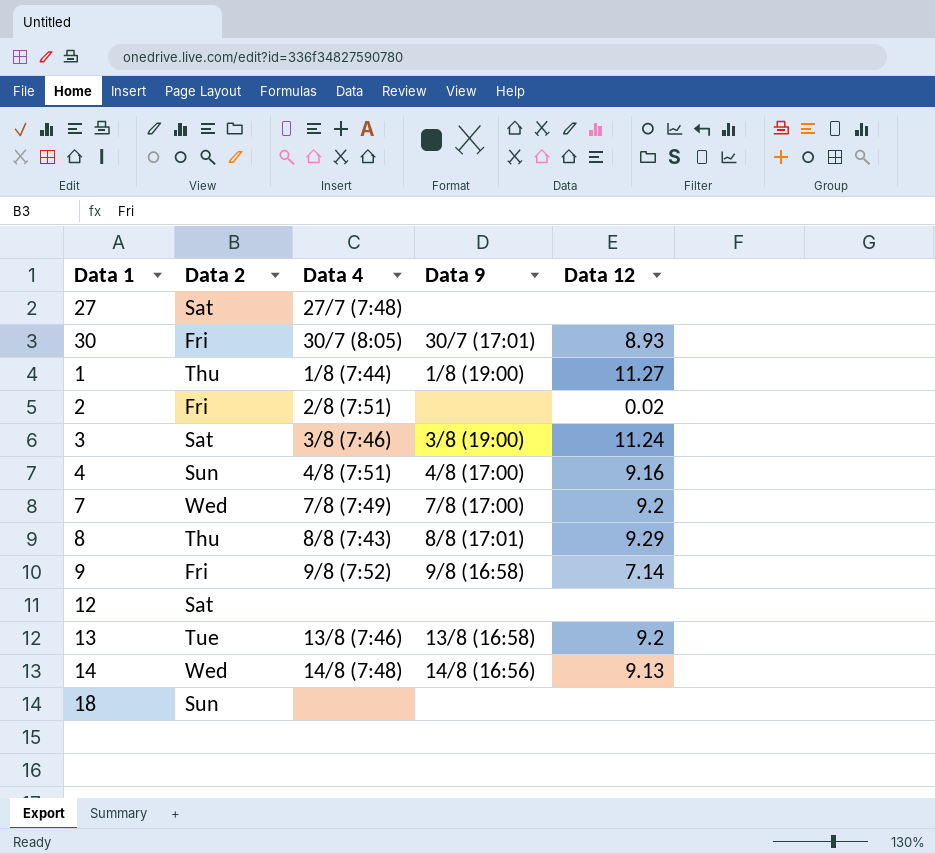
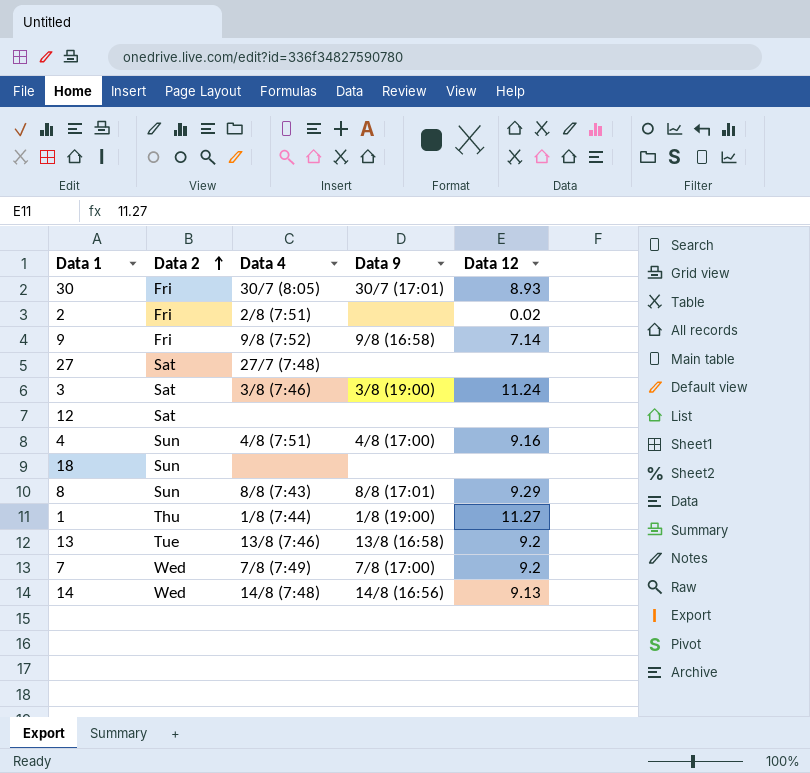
row order: none -> Data 2 ascending
8 | Data 2: Thu -> Sun

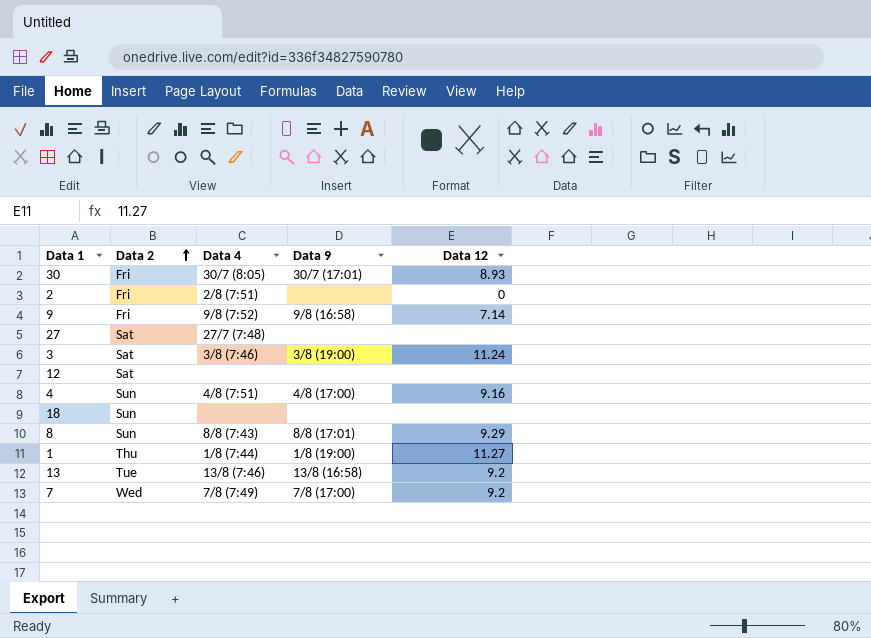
row 14: Wed | 14/8 (7:48) | 14/8 (16:56) | 9.13 -> none
2 | Data 12: 0.02 -> 0

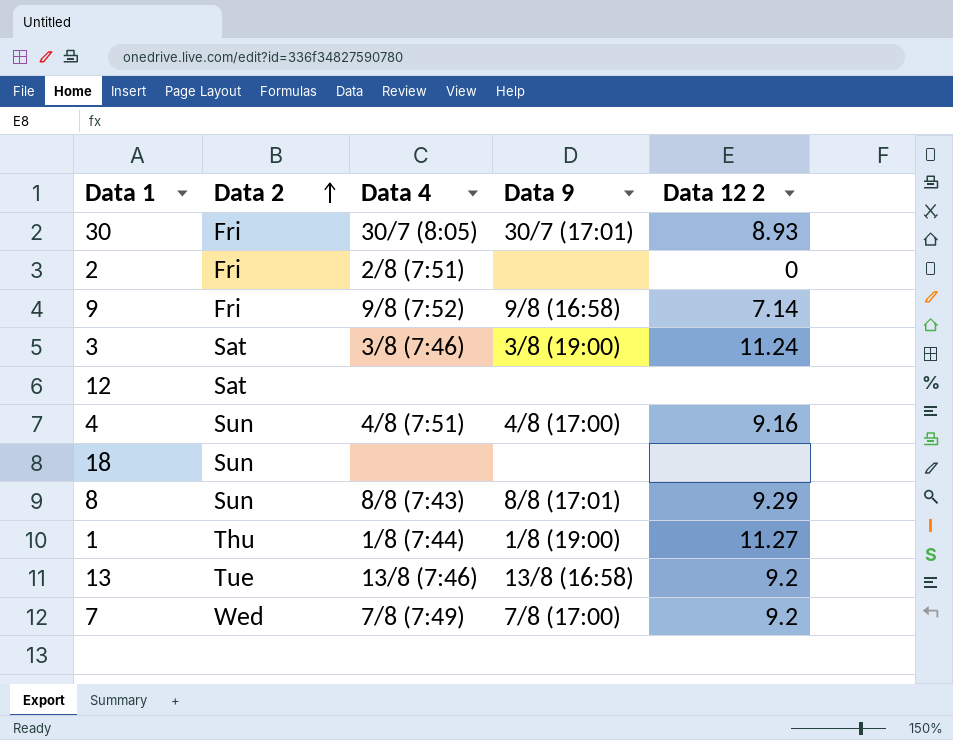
column name: Data 12 -> Data 12 2
row 27: Sat | 27/7 (7:48) | none | none -> none

